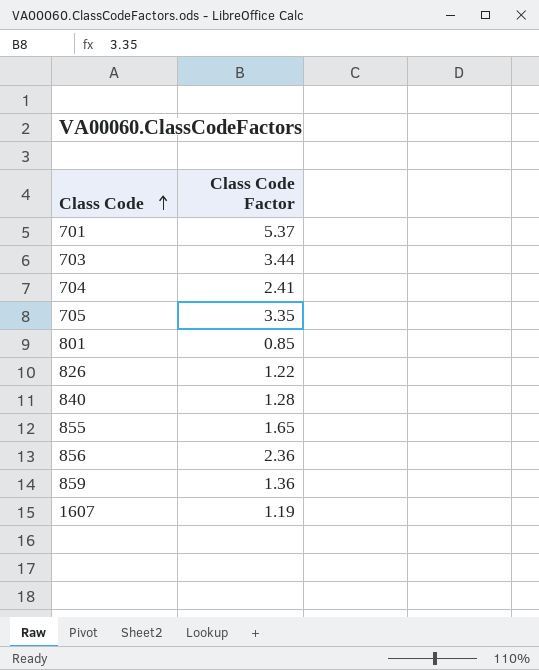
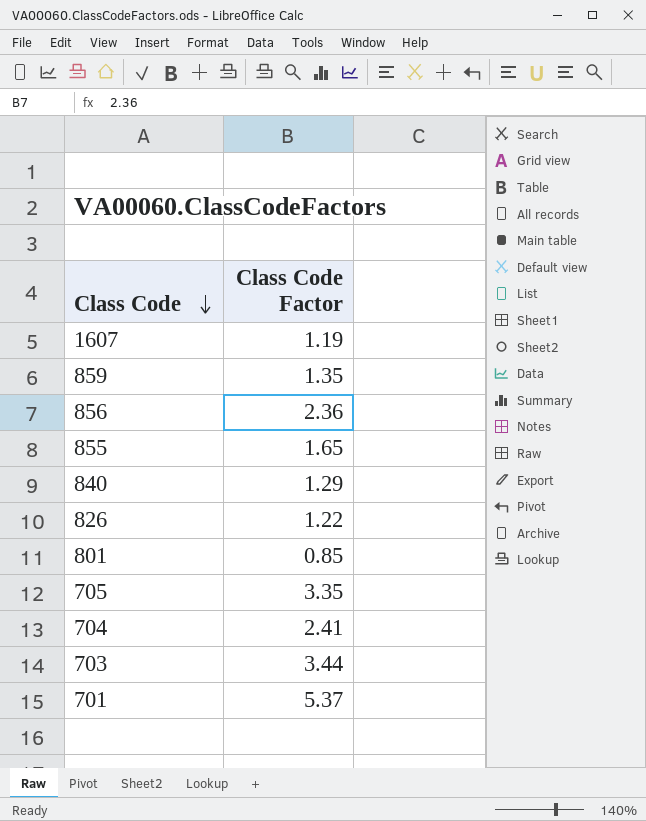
row order: Class Code ascending -> Class Code descending
859 | Class Code Factor: 1.36 -> 1.35
840 | Class Code Factor: 1.28 -> 1.29

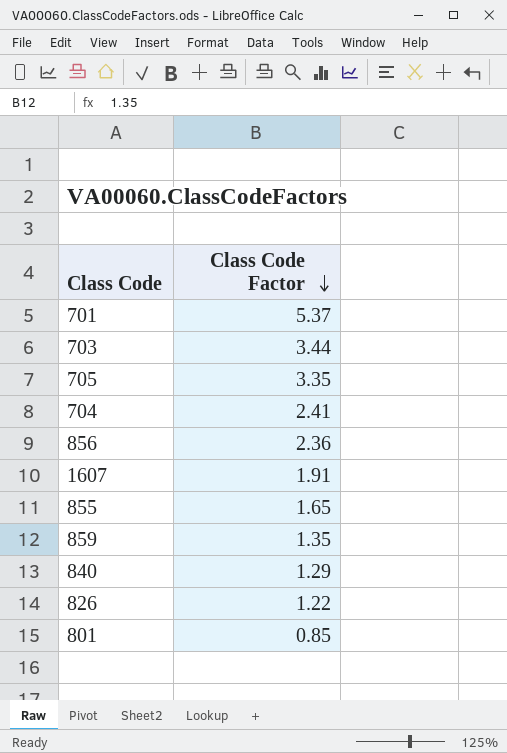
row order: Class Code descending -> Class Code Factor descending
1607 | Class Code Factor: 1.19 -> 1.91

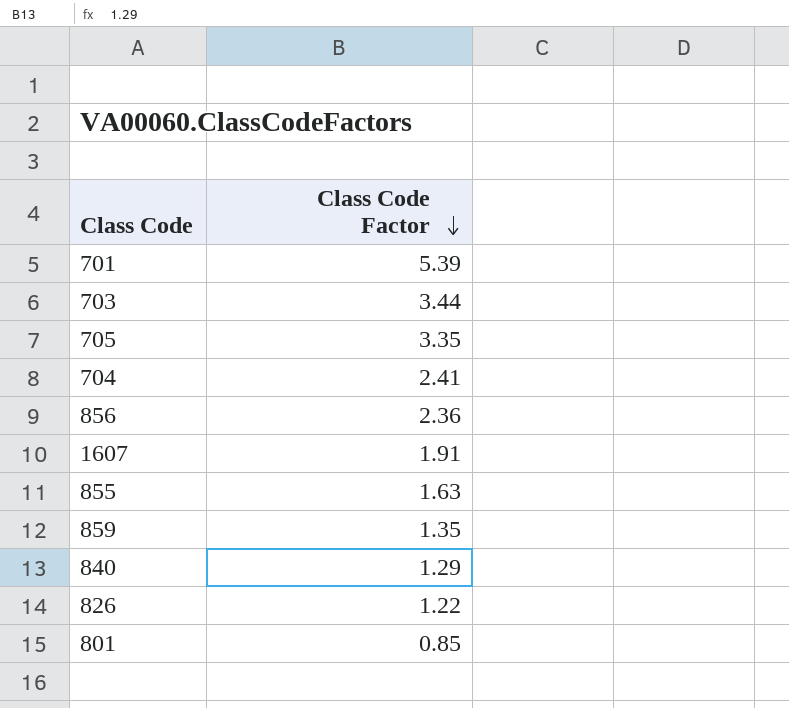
701 | Class Code Factor: 5.37 -> 5.39
855 | Class Code Factor: 1.65 -> 1.63

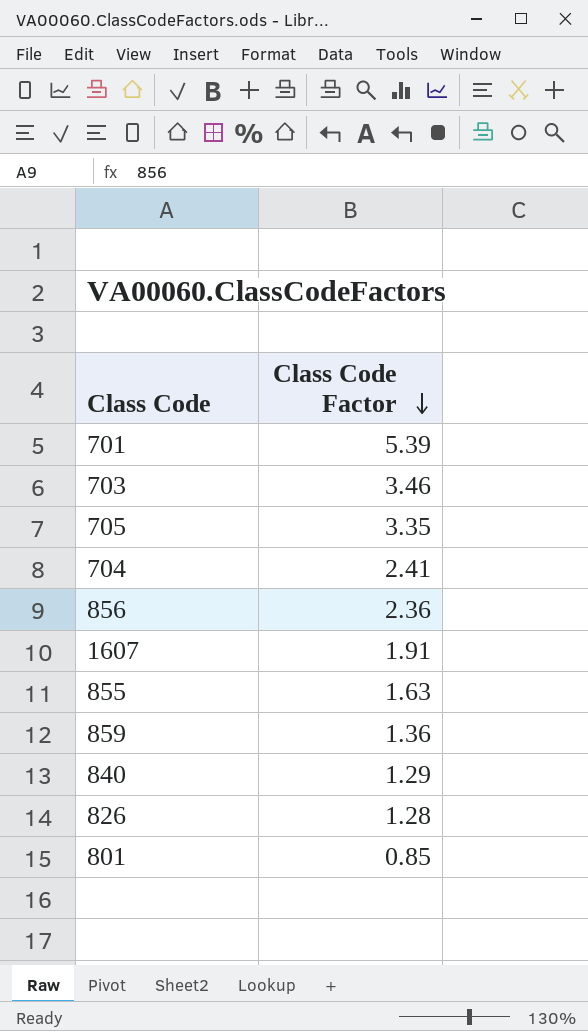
703 | Class Code Factor: 3.44 -> 3.46
859 | Class Code Factor: 1.35 -> 1.36
826 | Class Code Factor: 1.22 -> 1.28

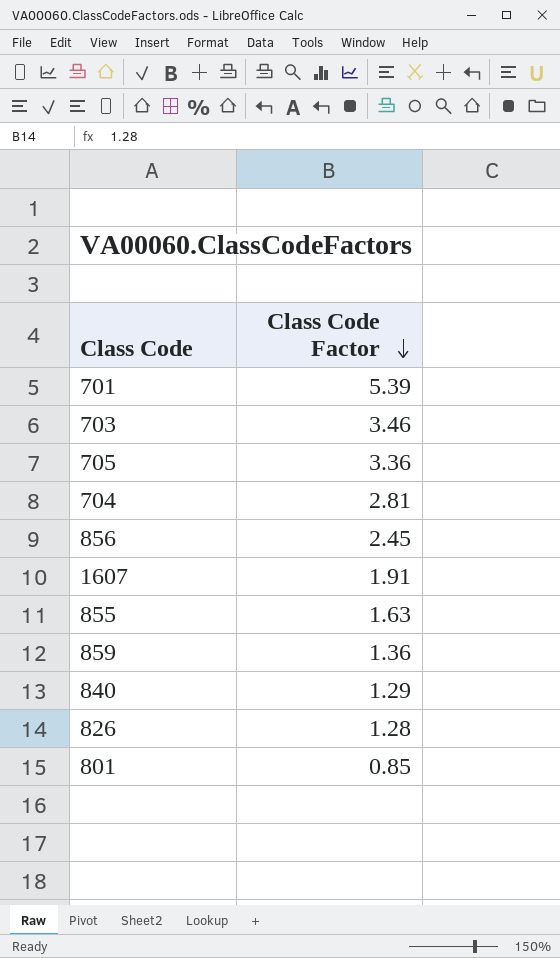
705 | Class Code Factor: 3.35 -> 3.36
704 | Class Code Factor: 2.41 -> 2.81
856 | Class Code Factor: 2.36 -> 2.45

